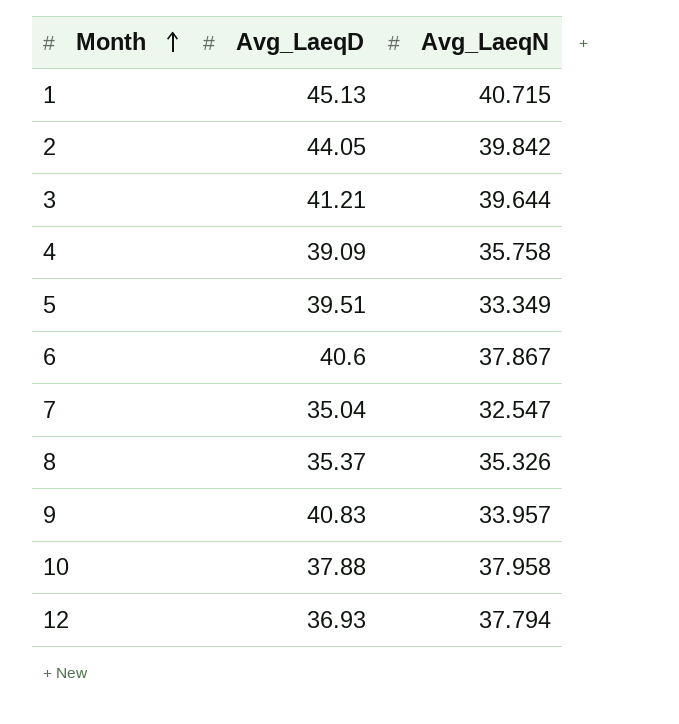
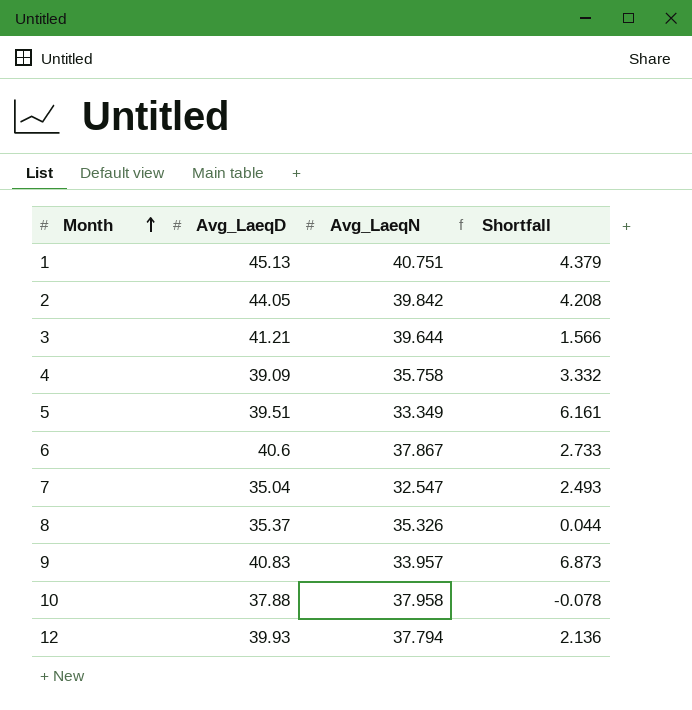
column Shortfall | formula: none -> [Avg_LaeqD] - [Avg_LaeqN]
1 | Avg_LaeqN: 40.715 -> 40.751
12 | Avg_LaeqD: 36.93 -> 39.93

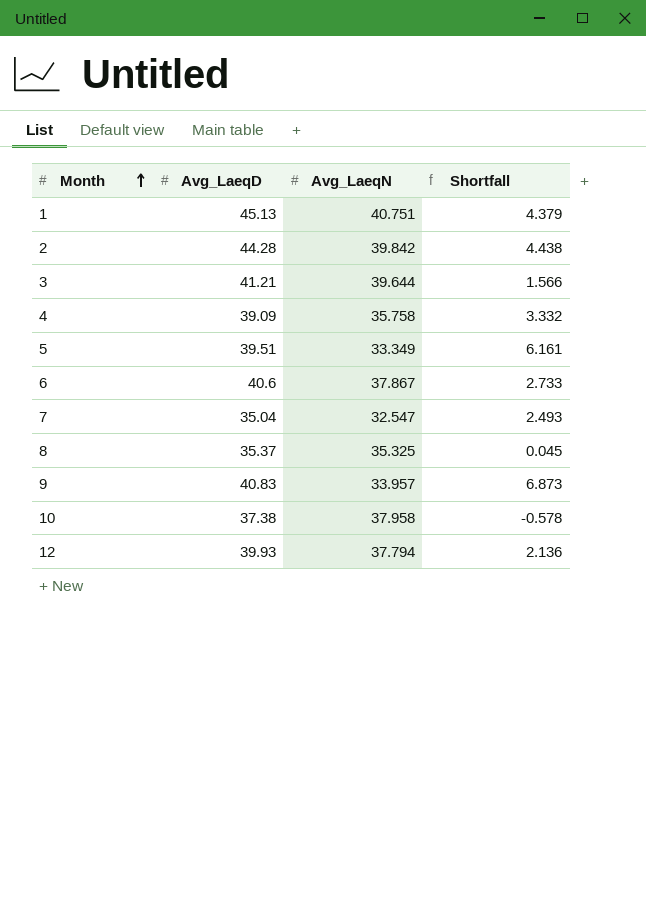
2 | Avg_LaeqD: 44.05 -> 44.28
2 | Shortfall: 4.208 -> 4.438
8 | Avg_LaeqN: 35.326 -> 35.325
8 | Shortfall: 0.044 -> 0.045
10 | Avg_LaeqD: 37.88 -> 37.38
10 | Shortfall: -0.078 -> -0.578

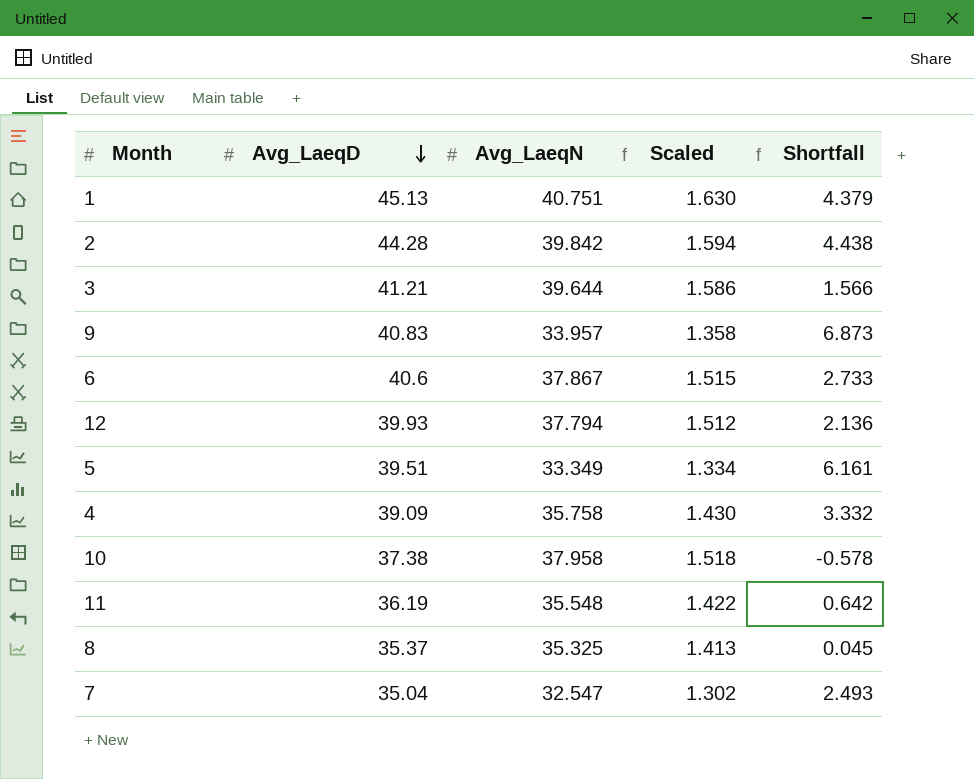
row order: Month ascending -> Avg_LaeqD descending
column Scaled | formula: none -> [Avg_LaeqN] * 0.04
row 11: none -> 36.19 | 35.548 | 1.422 | 0.642

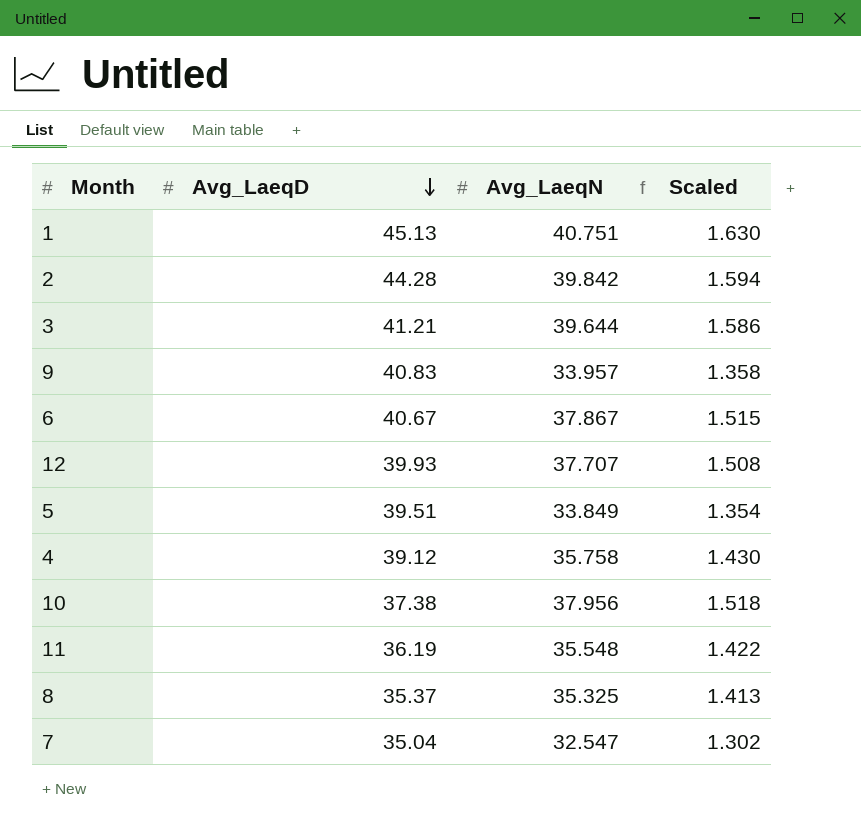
column Shortfall | formula: [Avg_LaeqD] - [Avg_LaeqN] -> none
6 | Avg_LaeqD: 40.6 -> 40.67
12 | Avg_LaeqN: 37.794 -> 37.707
12 | Scaled: 1.512 -> 1.508
5 | Avg_LaeqN: 33.349 -> 33.849
5 | Scaled: 1.334 -> 1.354
4 | Avg_LaeqD: 39.09 -> 39.12
10 | Avg_LaeqN: 37.958 -> 37.956

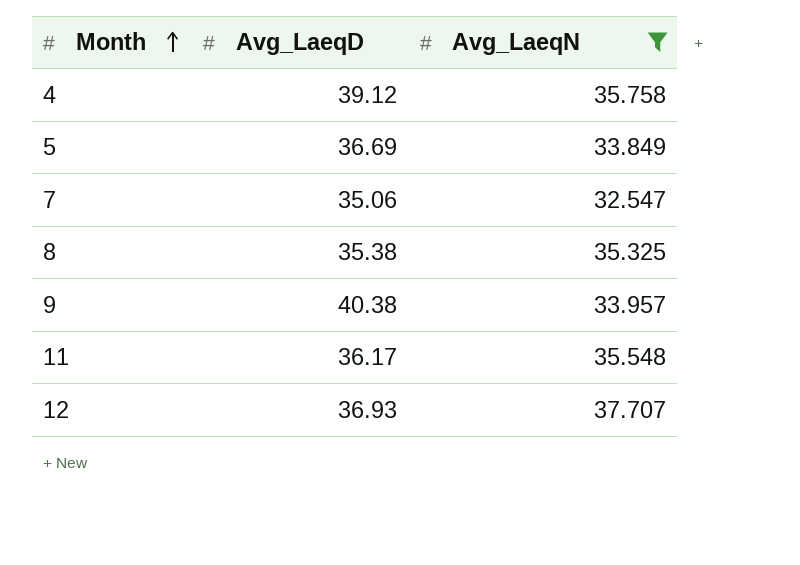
filter: none -> Avg_LaeqN <= 37.707
row order: Avg_LaeqD descending -> Month ascending
column Scaled | formula: [Avg_LaeqN] * 0.04 -> none
5 | Avg_LaeqD: 39.51 -> 36.69
7 | Avg_LaeqD: 35.04 -> 35.06
8 | Avg_LaeqD: 35.37 -> 35.38
9 | Avg_LaeqD: 40.83 -> 40.38
11 | Avg_LaeqD: 36.19 -> 36.17
12 | Avg_LaeqD: 39.93 -> 36.93

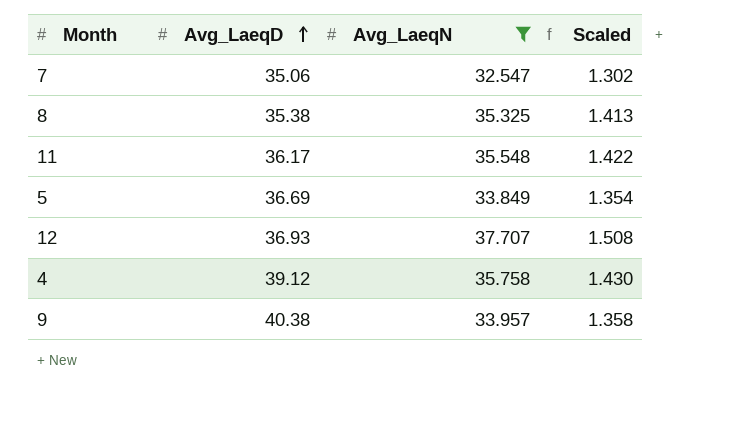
row order: Month ascending -> Avg_LaeqD ascending
column Scaled | formula: none -> [Avg_LaeqN] * 0.04

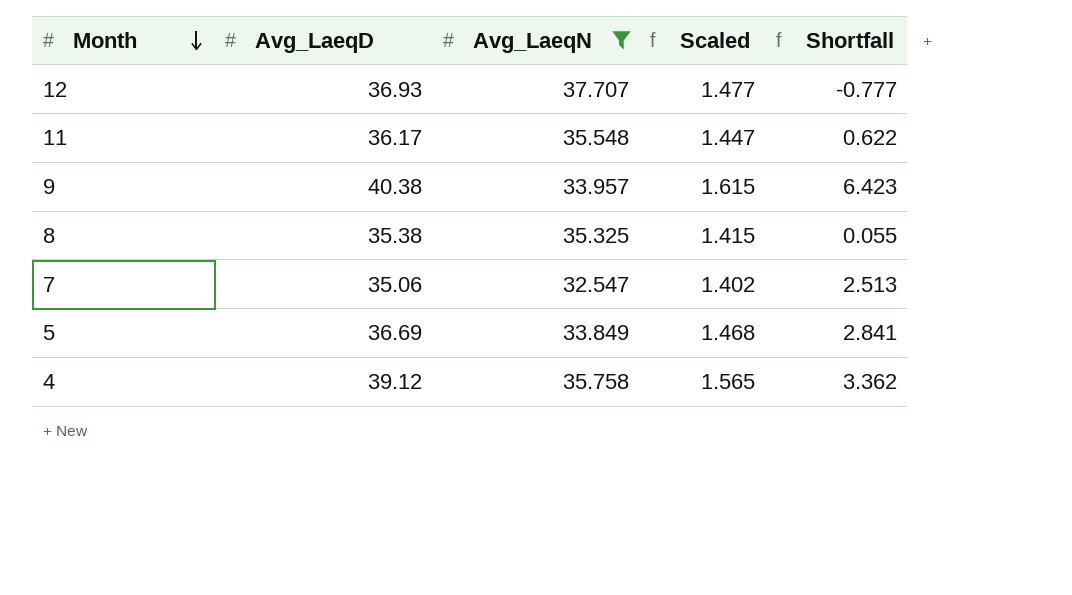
row order: Avg_LaeqD ascending -> Month descending
column Scaled | formula: [Avg_LaeqN] * 0.04 -> [Avg_LaeqD] * 0.04
column Shortfall | formula: none -> [Avg_LaeqD] - [Avg_LaeqN]

